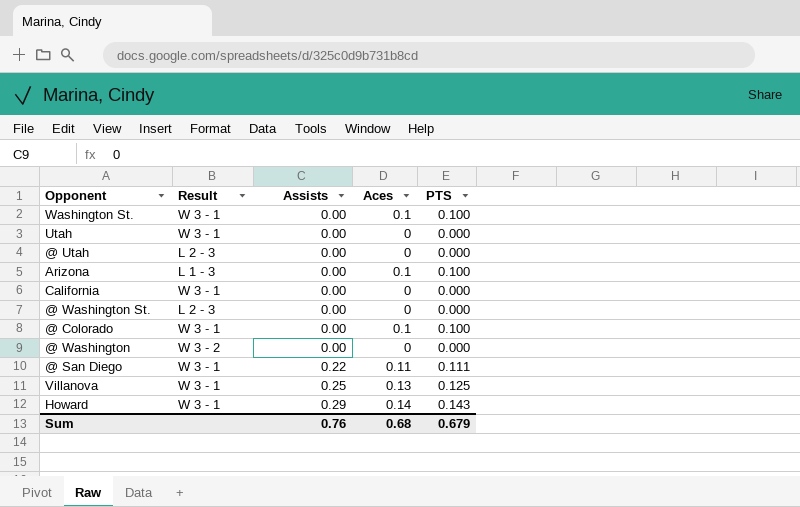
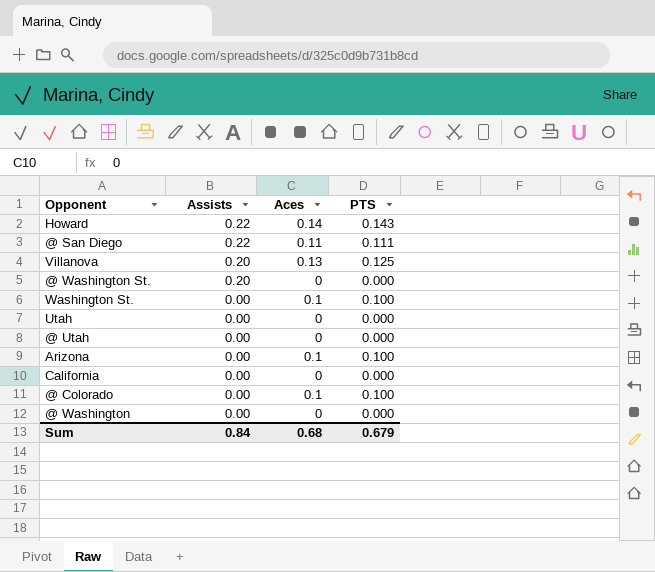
row order: Assists ascending -> Assists descending
column Result | position: 2 -> none
Howard | Assists: 0.29 -> 0.22
Villanova | Assists: 0.25 -> 0.20
@ Washington St. | Assists: 0.00 -> 0.20
Sum | Assists: 0.76 -> 0.84

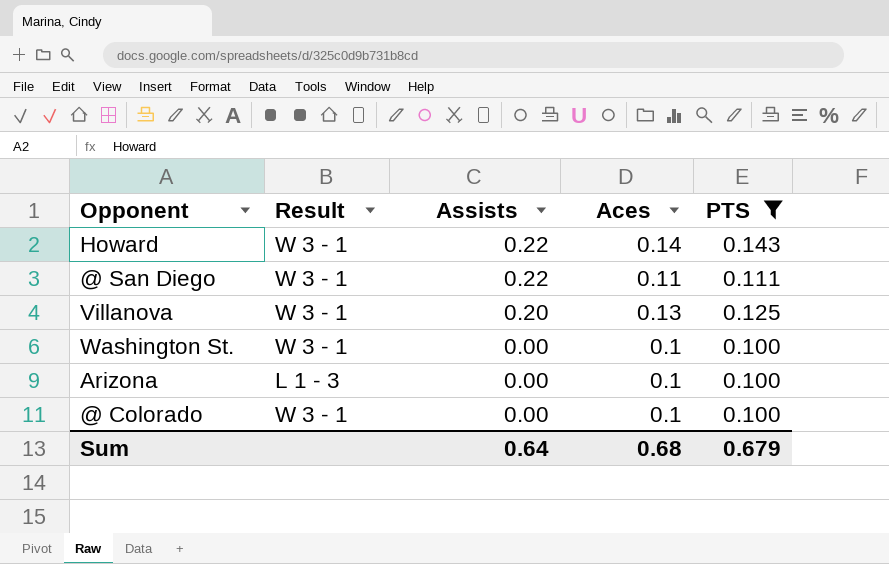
filter: none -> PTS != 0.000
column Result | position: none -> 2
Sum | Assists: 0.84 -> 0.64

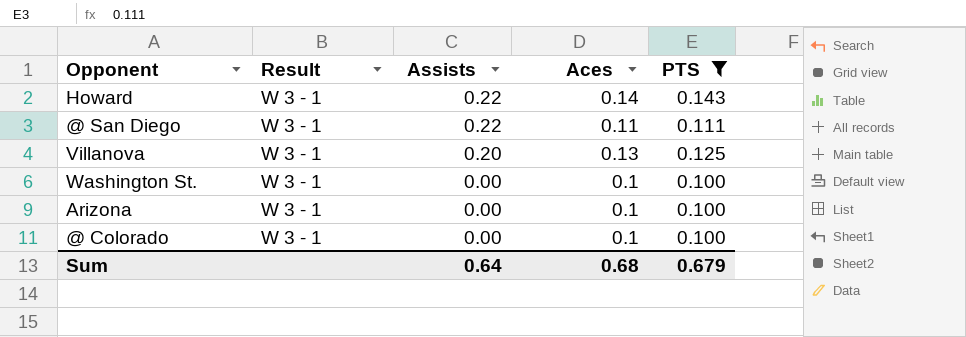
Arizona | Result: L 1 - 3 -> W 3 - 1

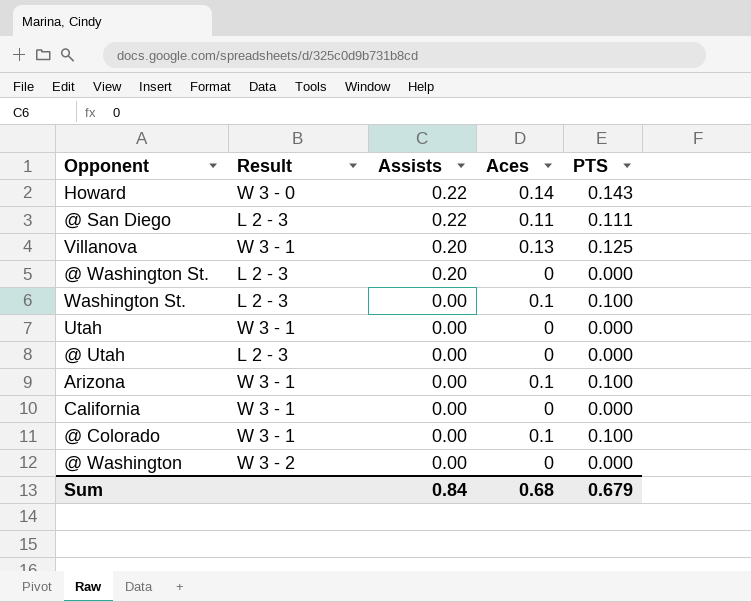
filter: PTS != 0.000 -> none
Howard | Result: W 3 - 1 -> W 3 - 0
@ San Diego | Result: W 3 - 1 -> L 2 - 3
Washington St. | Result: W 3 - 1 -> L 2 - 3
Sum | Assists: 0.64 -> 0.84

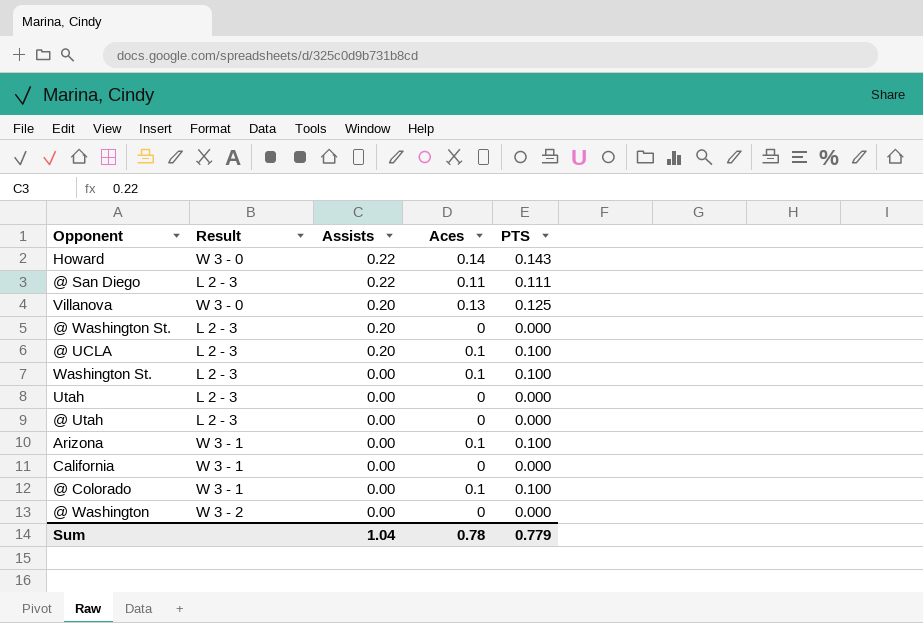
Villanova | Result: W 3 - 1 -> W 3 - 0
row @ UCLA: none -> L 2 - 3 | 0.20 | 0.1 | 0.100
Utah | Result: W 3 - 1 -> L 2 - 3
Sum | Assists: 0.84 -> 1.04
Sum | Aces: 0.68 -> 0.78
Sum | PTS: 0.679 -> 0.779

